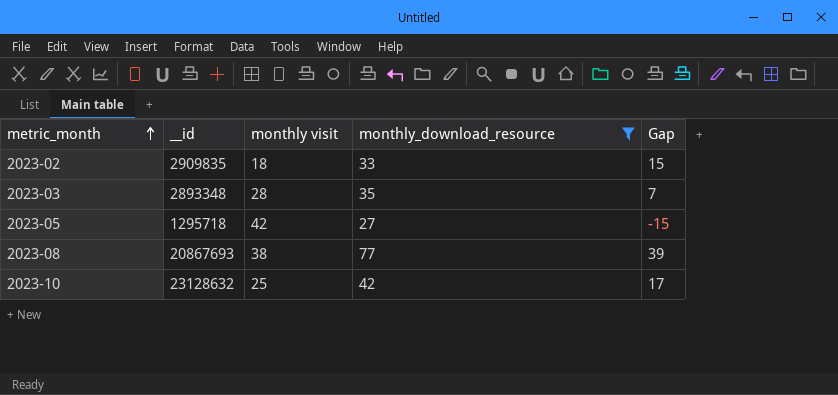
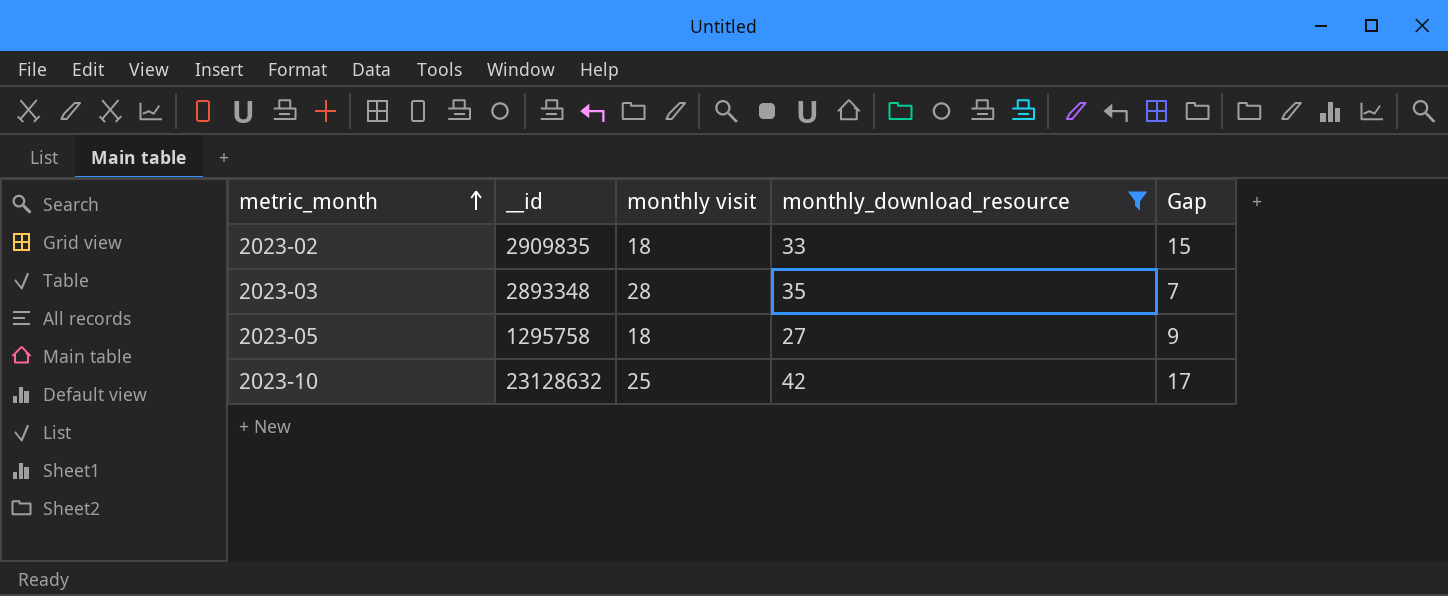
row 2023-08: 20867693 | 38 | 77 | 39 -> none
2023-05 | __id: 1295718 -> 1295758
2023-05 | monthly visit: 42 -> 18
2023-05 | Gap: -15 -> 9

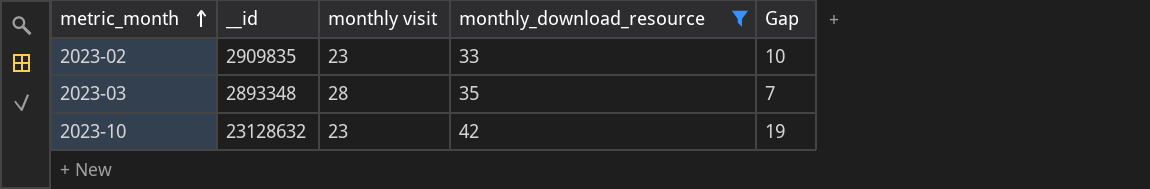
row 2023-05: 1295758 | 18 | 27 | 9 -> none
2023-02 | monthly visit: 18 -> 23
2023-02 | Gap: 15 -> 10
2023-10 | monthly visit: 25 -> 23
2023-10 | Gap: 17 -> 19

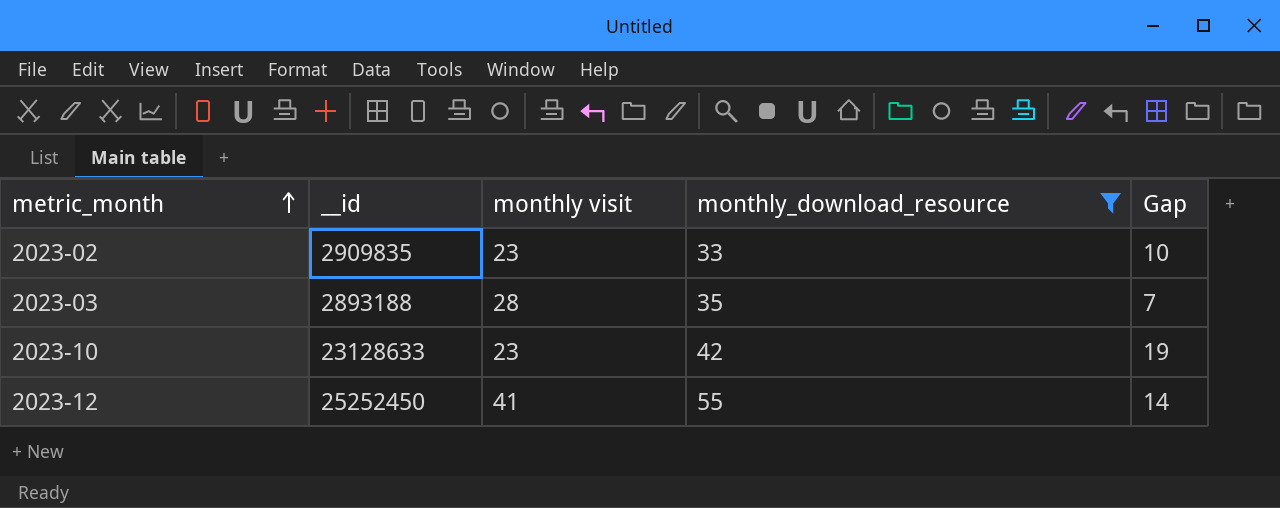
2023-03 | __id: 2893348 -> 2893188
2023-10 | __id: 23128632 -> 23128633
row 2023-12: none -> 25252450 | 41 | 55 | 14

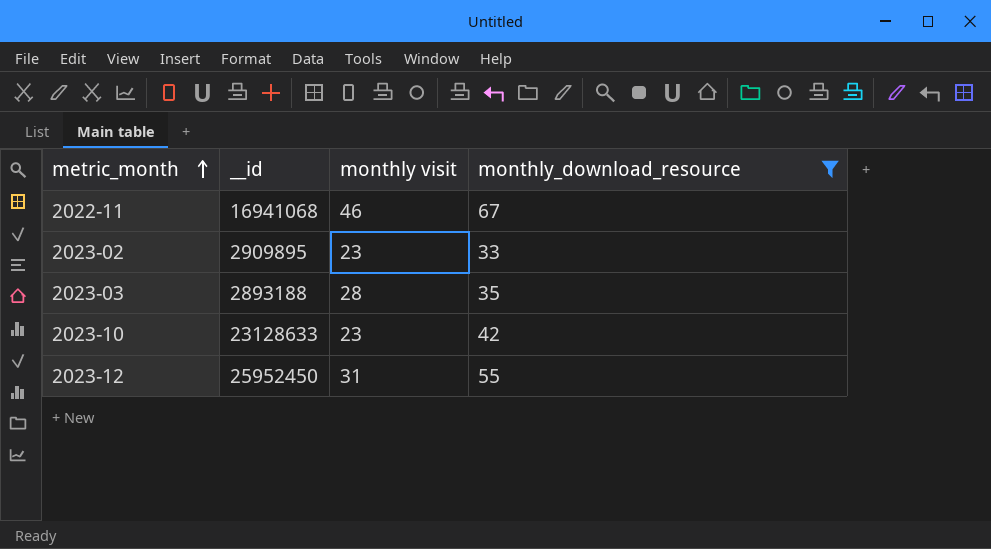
column Gap | formula: [monthly_download_resource] - [monthly visit] -> none
row 2022-11: none -> 16941068 | 46 | 67
2023-02 | __id: 2909835 -> 2909895
2023-12 | __id: 25252450 -> 25952450
2023-12 | monthly visit: 41 -> 31

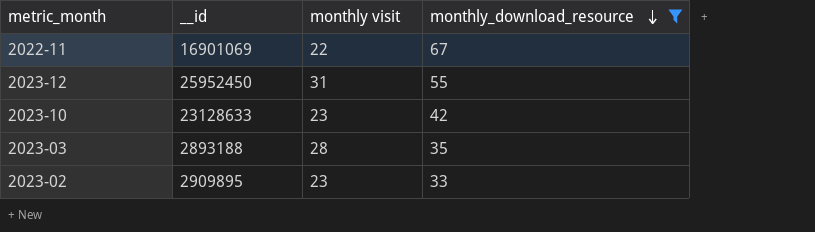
row order: metric_month ascending -> monthly_download_resource descending
2022-11 | __id: 16941068 -> 16901069
2022-11 | monthly visit: 46 -> 22

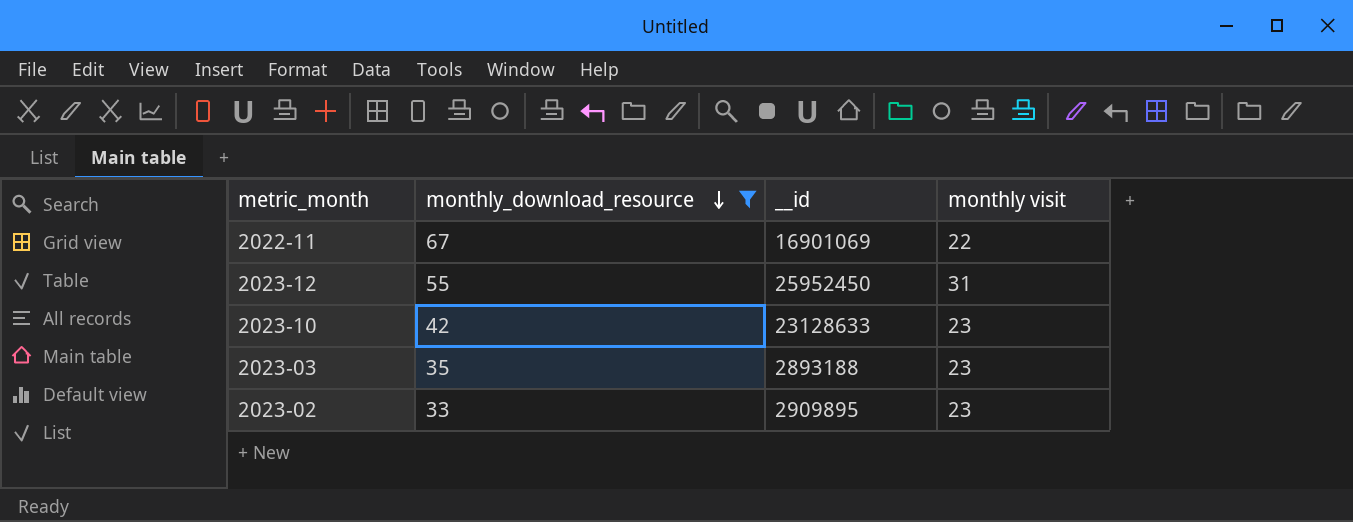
column monthly_download_resource | position: 4 -> 2
2023-03 | monthly visit: 28 -> 23

